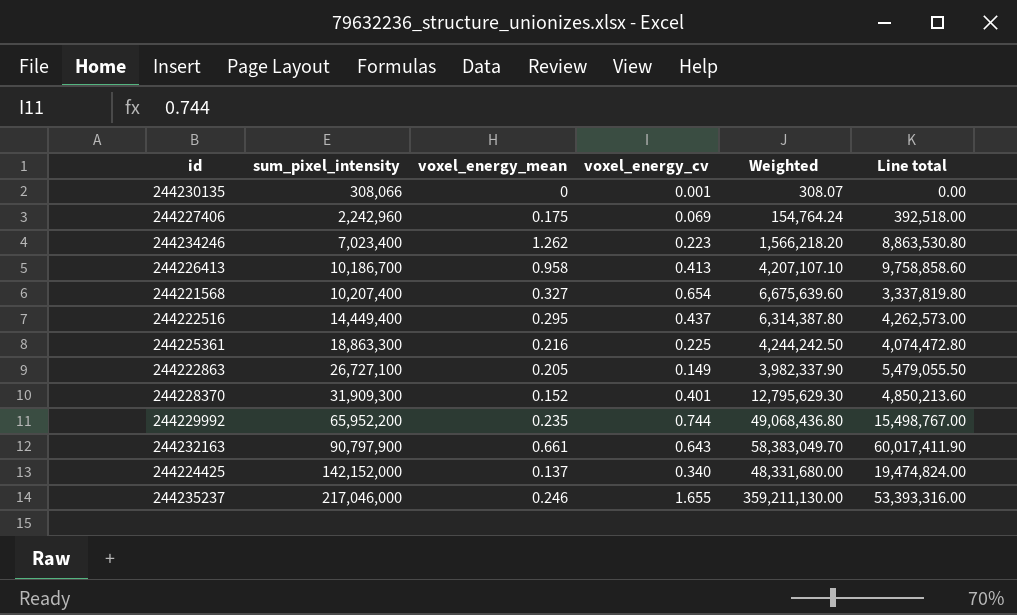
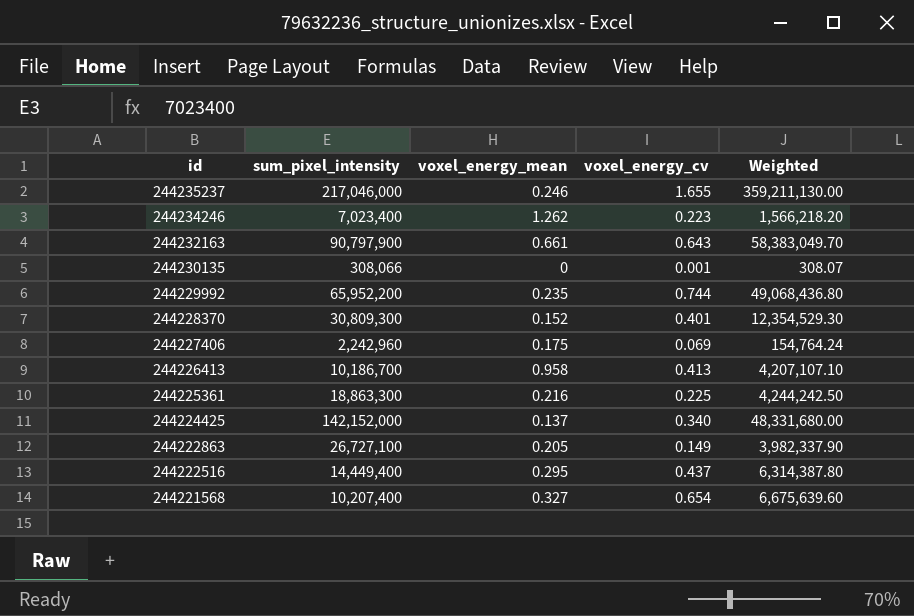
row order: sum_pixel_intensity ascending -> id descending
column Line total | formula: [sum_pixel_intensity] * [voxel_energy_mean] -> none
244228370 | sum_pixel_intensity: 31,909,300 -> 30,809,300
244228370 | Weighted: 12,795,629.30 -> 12,354,529.30

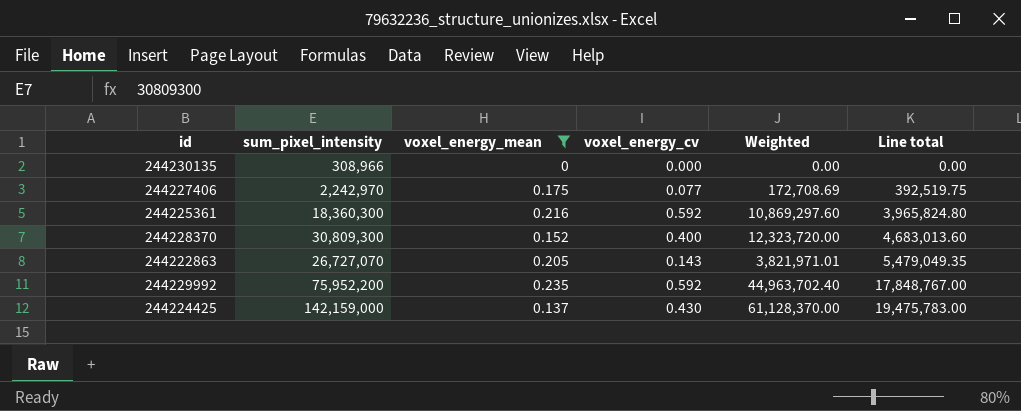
filter: none -> voxel_energy_mean <= 0.235
row order: id descending -> Line total ascending
column Line total | formula: none -> [sum_pixel_intensity] * [voxel_energy_mean]
244230135 | sum_pixel_intensity: 308,066 -> 308,966
244230135 | voxel_energy_cv: 0.001 -> 0.000
244230135 | Weighted: 308.07 -> 0.00
244227406 | sum_pixel_intensity: 2,242,960 -> 2,242,970
244227406 | voxel_energy_cv: 0.069 -> 0.077
244227406 | Weighted: 154,764.24 -> 172,708.69
244225361 | sum_pixel_intensity: 18,863,300 -> 18,360,300
244225361 | voxel_energy_cv: 0.225 -> 0.592
244225361 | Weighted: 4,244,242.50 -> 10,869,297.60
244228370 | voxel_energy_cv: 0.401 -> 0.400
244228370 | Weighted: 12,354,529.30 -> 12,323,720.00
244222863 | sum_pixel_intensity: 26,727,100 -> 26,727,070
244222863 | voxel_energy_cv: 0.149 -> 0.143
244222863 | Weighted: 3,982,337.90 -> 3,821,971.01
244229992 | sum_pixel_intensity: 65,952,200 -> 75,952,200
244229992 | voxel_energy_cv: 0.744 -> 0.592
244229992 | Weighted: 49,068,436.80 -> 44,963,702.40
244224425 | sum_pixel_intensity: 142,152,000 -> 142,159,000
244224425 | voxel_energy_cv: 0.340 -> 0.430
244224425 | Weighted: 48,331,680.00 -> 61,128,370.00

